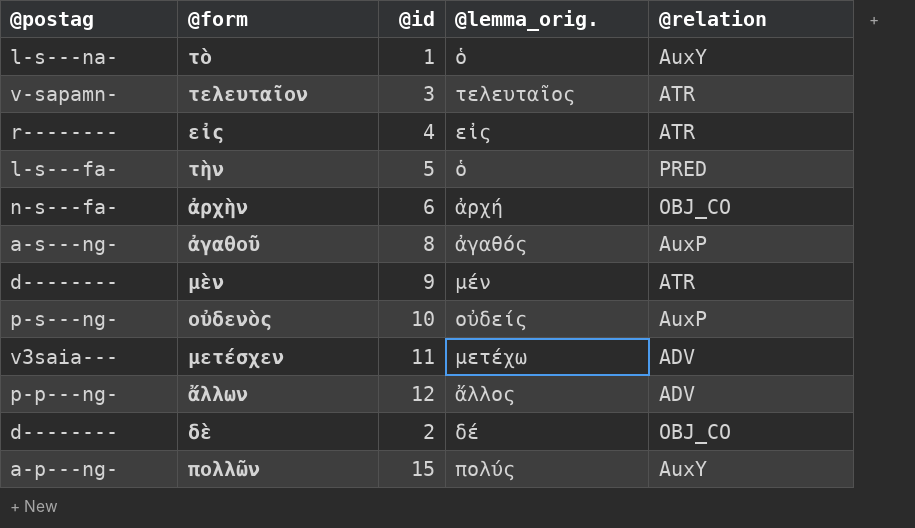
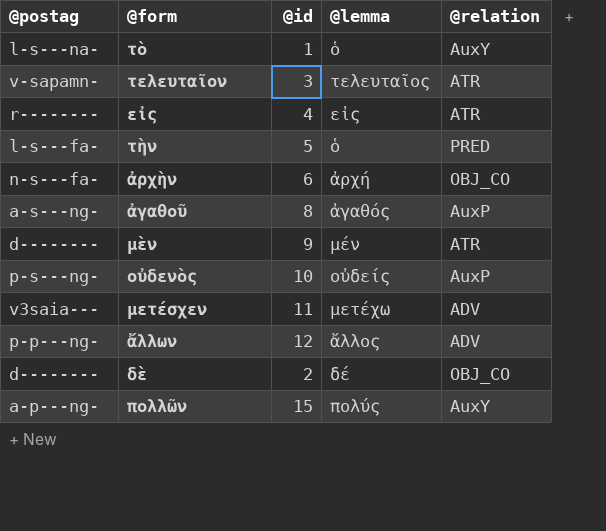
column name: @lemma_orig. -> @lemma

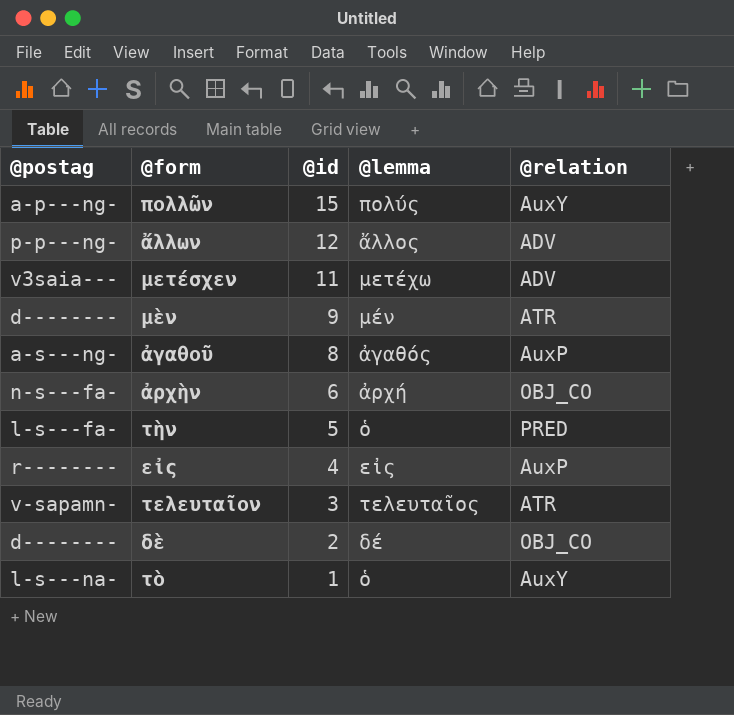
row order: none -> @id descending
row οὐδενὸς: p-s---ng- | 10 | οὐδείς | AuxP -> none
εἰς | @relation: ATR -> AuxP

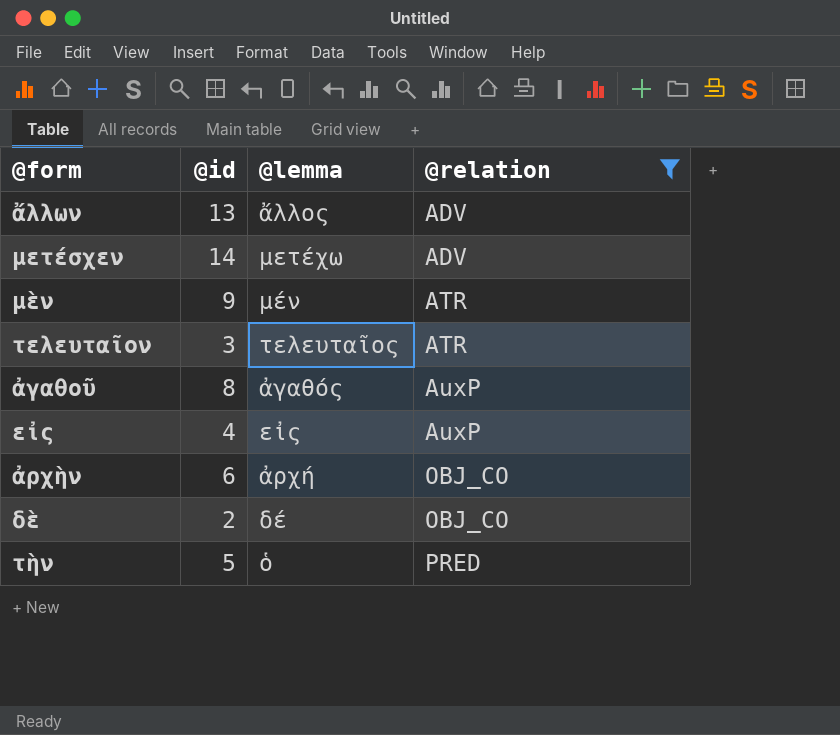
filter: none -> @relation != AuxY
row order: @id descending -> @relation ascending
column @postag | position: 1 -> none
ἄλλων | @id: 12 -> 13
μετέσχεν | @id: 11 -> 14

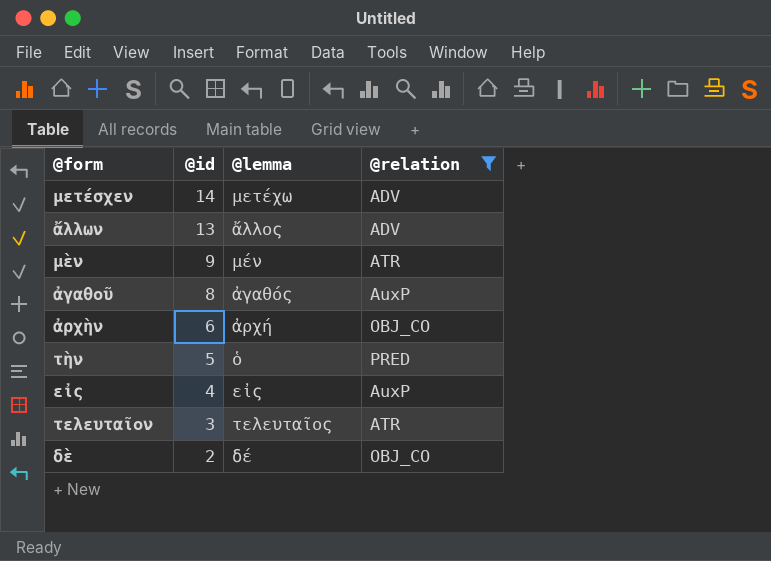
row order: @relation ascending -> @id descending

